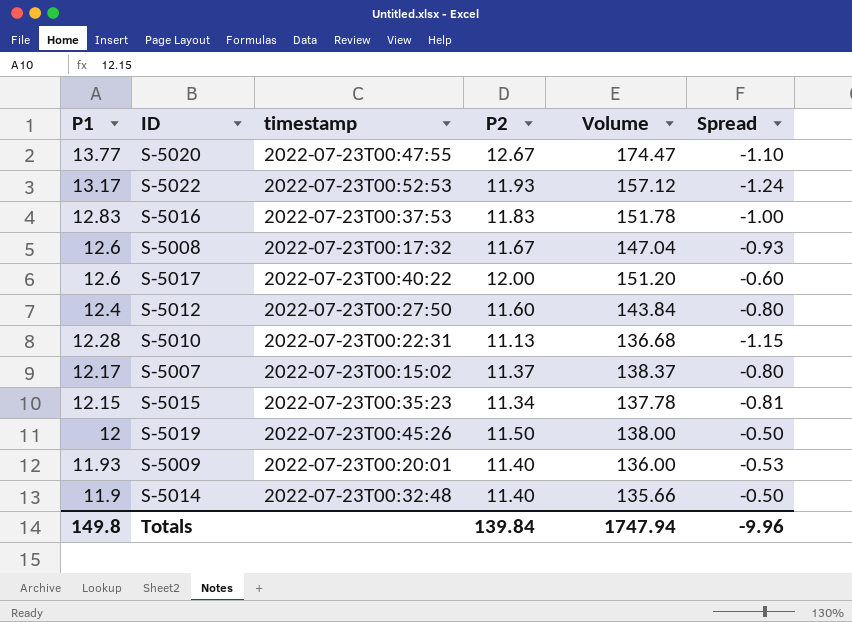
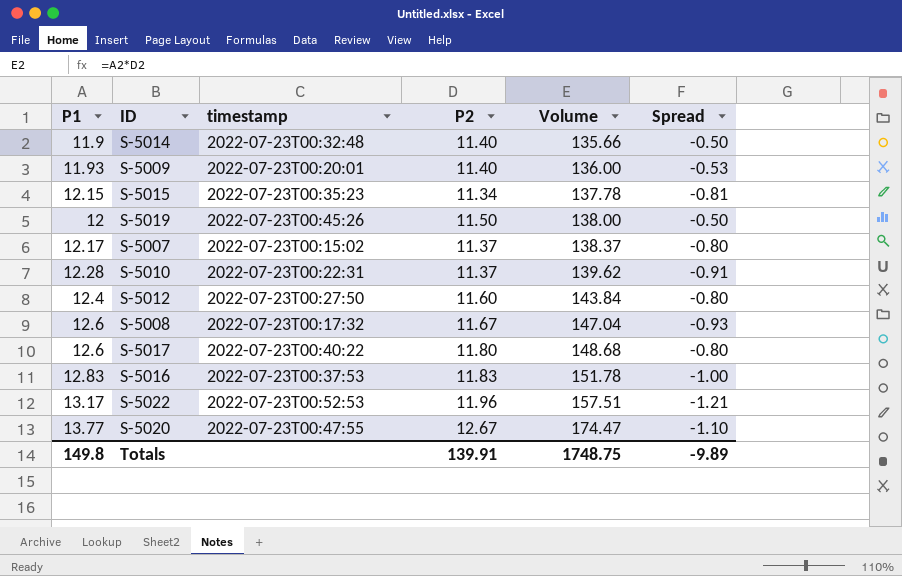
row order: P1 descending -> Volume ascending
S-5010 | P2: 11.13 -> 11.37
S-5010 | Volume: 136.68 -> 139.62
S-5010 | Spread: -1.15 -> -0.91
S-5017 | P2: 12.00 -> 11.80
S-5017 | Volume: 151.20 -> 148.68
S-5017 | Spread: -0.60 -> -0.80
S-5022 | P2: 11.93 -> 11.96
S-5022 | Volume: 157.12 -> 157.51
S-5022 | Spread: -1.24 -> -1.21
Totals | P2: 139.84 -> 139.91
Totals | Volume: 1747.94 -> 1748.75
Totals | Spread: -9.96 -> -9.89

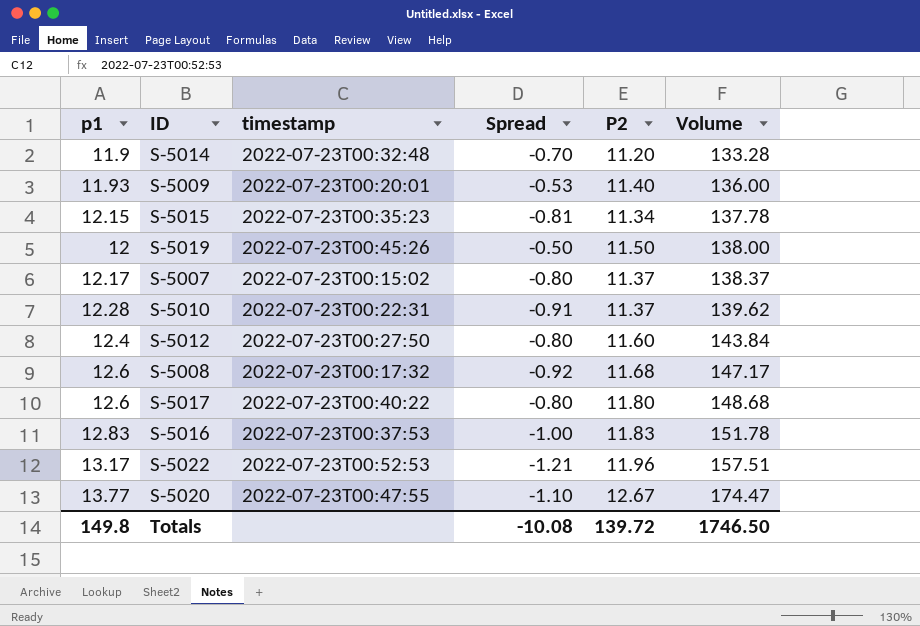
column name: P1 -> p1
column Spread | position: 6 -> 4
S-5014 | Spread: -0.50 -> -0.70
S-5014 | P2: 11.40 -> 11.20
S-5014 | Volume: 135.66 -> 133.28
S-5008 | Spread: -0.93 -> -0.92
S-5008 | P2: 11.67 -> 11.68
S-5008 | Volume: 147.04 -> 147.17
Totals | Spread: -9.89 -> -10.08
Totals | P2: 139.91 -> 139.72
Totals | Volume: 1748.75 -> 1746.50

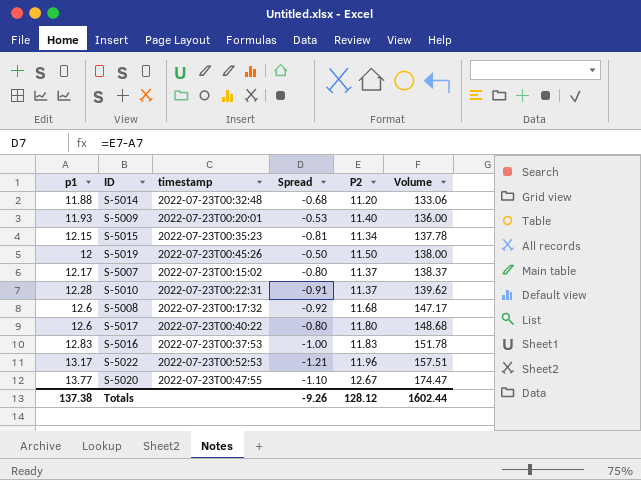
row S-5012: 12.4 | 2022-07-23T00:27:50 | -0.80 | 11.60 | 143.84 -> none
S-5014 | p1: 11.9 -> 11.88
S-5014 | Spread: -0.70 -> -0.68
S-5014 | Volume: 133.28 -> 133.06
Totals | p1: 149.8 -> 137.38
Totals | Spread: -10.08 -> -9.26
Totals | P2: 139.72 -> 128.12
Totals | Volume: 1746.50 -> 1602.44

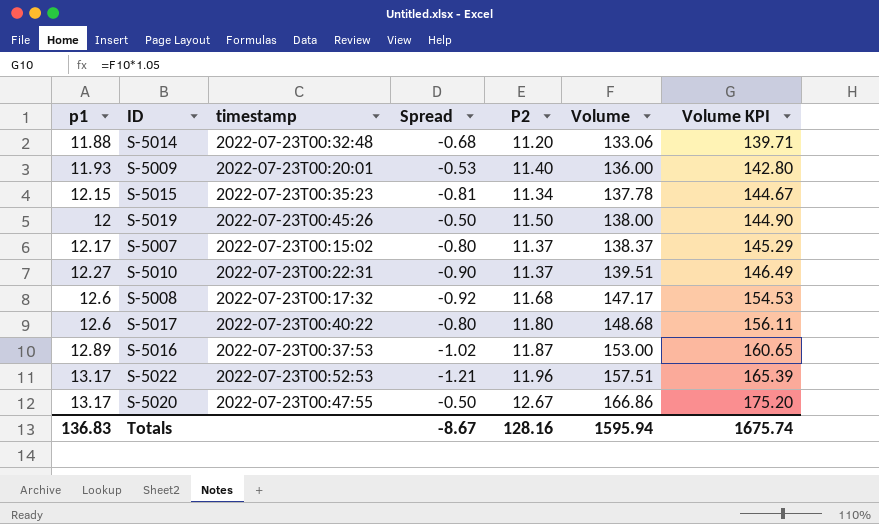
column Volume KPI | formula: none -> [Volume] * 1.05
S-5010 | p1: 12.28 -> 12.27
S-5010 | Spread: -0.91 -> -0.90
S-5010 | Volume: 139.62 -> 139.51
S-5016 | p1: 12.83 -> 12.89
S-5016 | Spread: -1.00 -> -1.02
S-5016 | P2: 11.83 -> 11.87
S-5016 | Volume: 151.78 -> 153.00
S-5020 | p1: 13.77 -> 13.17
S-5020 | Spread: -1.10 -> -0.50
S-5020 | Volume: 174.47 -> 166.86
Totals | p1: 137.38 -> 136.83
Totals | Spread: -9.26 -> -8.67
Totals | P2: 128.12 -> 128.16
Totals | Volume: 1602.44 -> 1595.94

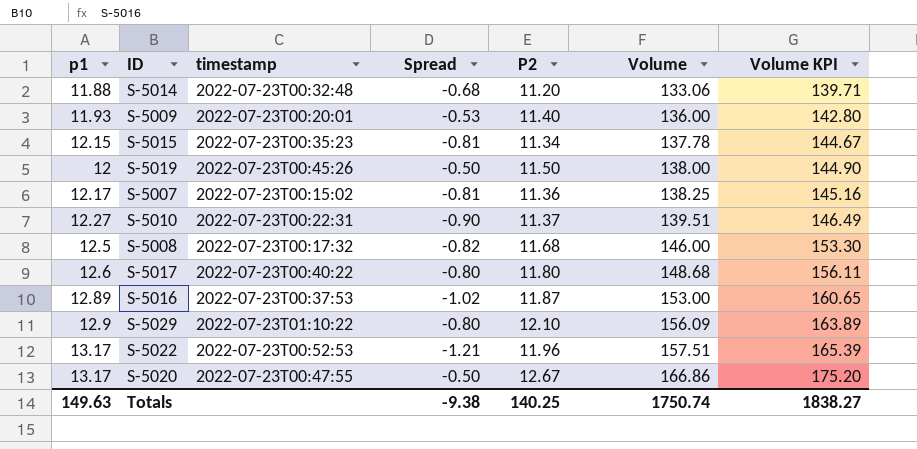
S-5007 | Spread: -0.80 -> -0.81
S-5007 | P2: 11.37 -> 11.36
S-5007 | Volume: 138.37 -> 138.25
S-5007 | Volume KPI: 145.29 -> 145.16
S-5008 | p1: 12.6 -> 12.5
S-5008 | Spread: -0.92 -> -0.82
S-5008 | Volume: 147.17 -> 146.00
S-5008 | Volume KPI: 154.53 -> 153.30
row S-5029: none -> 12.9 | 2022-07-23T01:10:22 | -0.80 | 12.10 | 156.09 | 163.89
Totals | p1: 136.83 -> 149.63
Totals | Spread: -8.67 -> -9.38
Totals | P2: 128.16 -> 140.25
Totals | Volume: 1595.94 -> 1750.74
Totals | Volume KPI: 1675.74 -> 1838.27

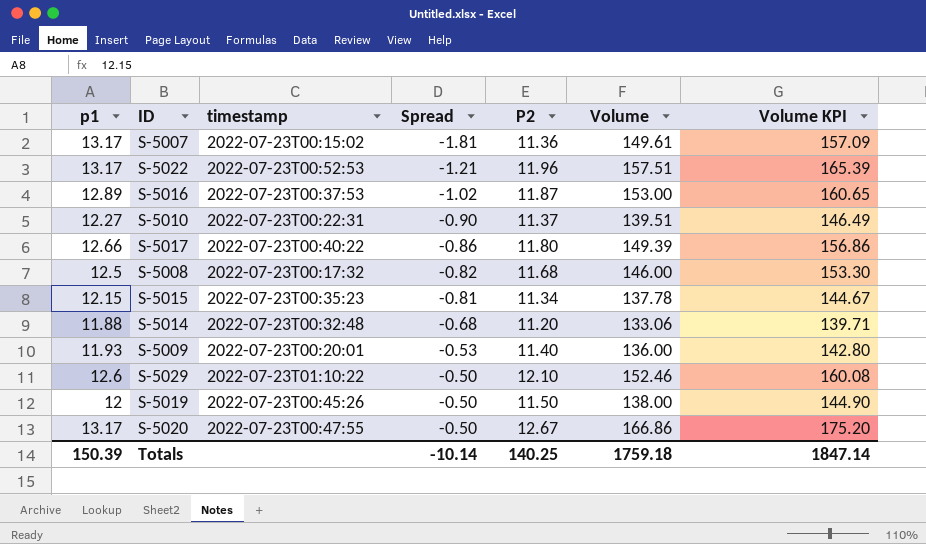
row order: Volume ascending -> Spread ascending
S-5007 | p1: 12.17 -> 13.17
S-5007 | Spread: -0.81 -> -1.81
S-5007 | Volume: 138.25 -> 149.61
S-5007 | Volume KPI: 145.16 -> 157.09
S-5017 | p1: 12.6 -> 12.66
S-5017 | Spread: -0.80 -> -0.86
S-5017 | Volume: 148.68 -> 149.39
S-5017 | Volume KPI: 156.11 -> 156.86
S-5029 | p1: 12.9 -> 12.6
S-5029 | Spread: -0.80 -> -0.50
S-5029 | Volume: 156.09 -> 152.46
S-5029 | Volume KPI: 163.89 -> 160.08
Totals | p1: 149.63 -> 150.39
Totals | Spread: -9.38 -> -10.14
Totals | Volume: 1750.74 -> 1759.18
Totals | Volume KPI: 1838.27 -> 1847.14

